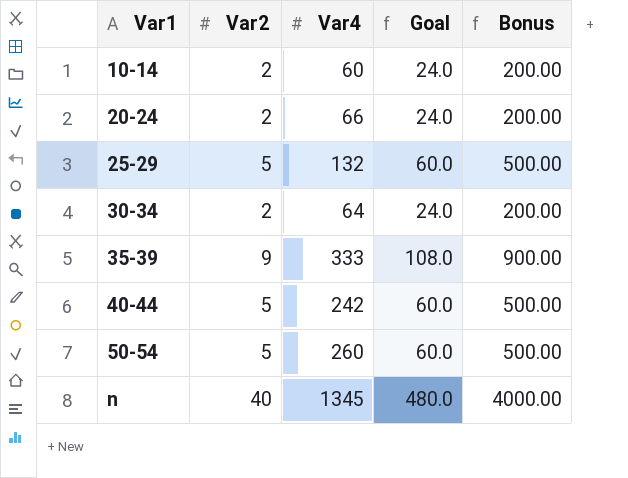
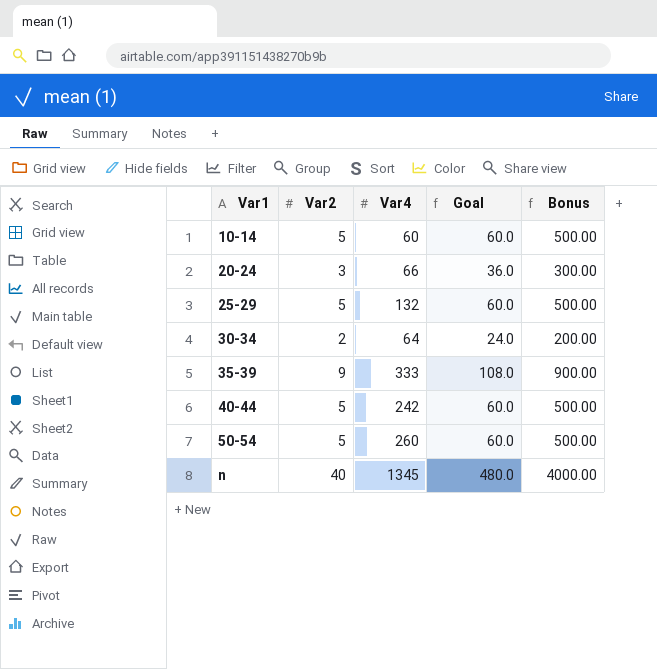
10-14 | Var2: 2 -> 5
10-14 | Goal: 24.0 -> 60.0
10-14 | Bonus: 200.00 -> 500.00
20-24 | Var2: 2 -> 3
20-24 | Goal: 24.0 -> 36.0
20-24 | Bonus: 200.00 -> 300.00

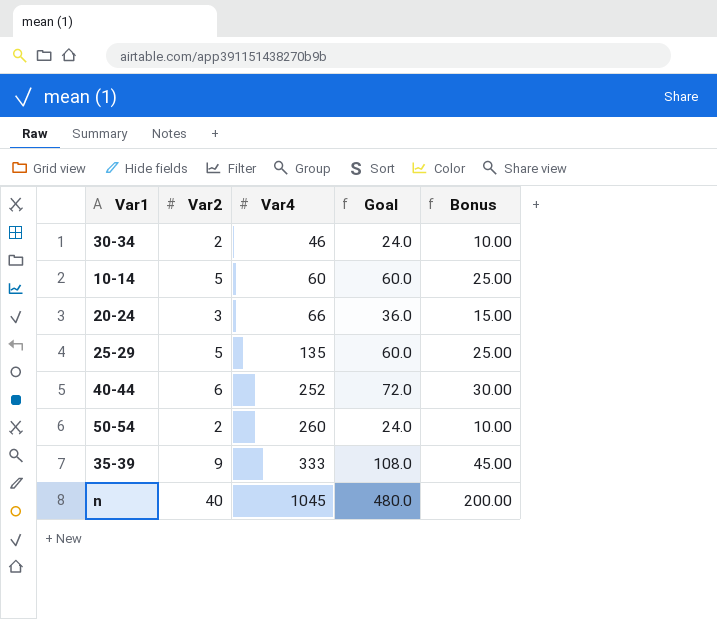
row order: Var1 ascending -> Var4 ascending
column Bonus | formula: [Var2] * 100 -> [Var2] * 5
30-34 | Var4: 64 -> 46
25-29 | Var4: 132 -> 135
40-44 | Var2: 5 -> 6
40-44 | Var4: 242 -> 252
40-44 | Goal: 60.0 -> 72.0
50-54 | Var2: 5 -> 2
50-54 | Goal: 60.0 -> 24.0
n | Var4: 1345 -> 1045

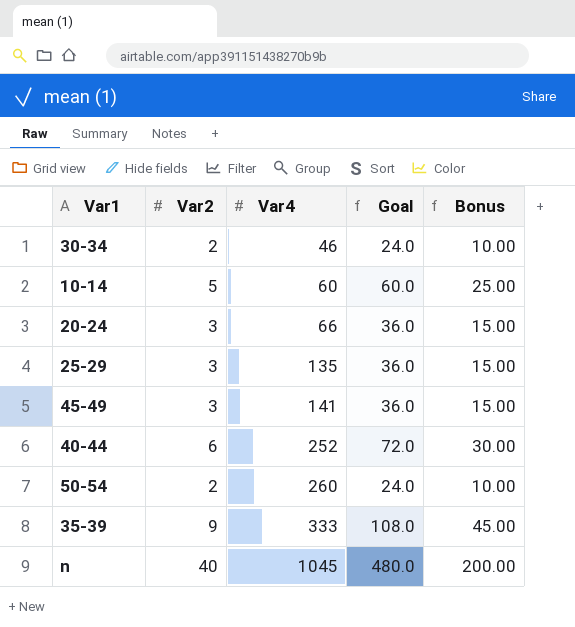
25-29 | Var2: 5 -> 3
25-29 | Goal: 60.0 -> 36.0
25-29 | Bonus: 25.00 -> 15.00
row 45-49: none -> 3 | 141 | 36.0 | 15.00

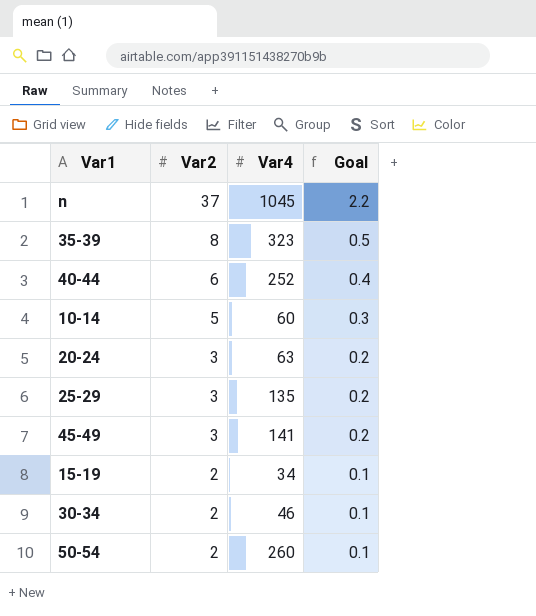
row order: Var4 ascending -> Var2 descending
column Bonus | formula: [Var2] * 5 -> none
column Goal | formula: [Var2] * 12 -> [Var2] * 0.06
n | Var2: 40 -> 37
35-39 | Var2: 9 -> 8
35-39 | Var4: 333 -> 323
20-24 | Var4: 66 -> 63
row 15-19: none -> 2 | 34 | 0.1

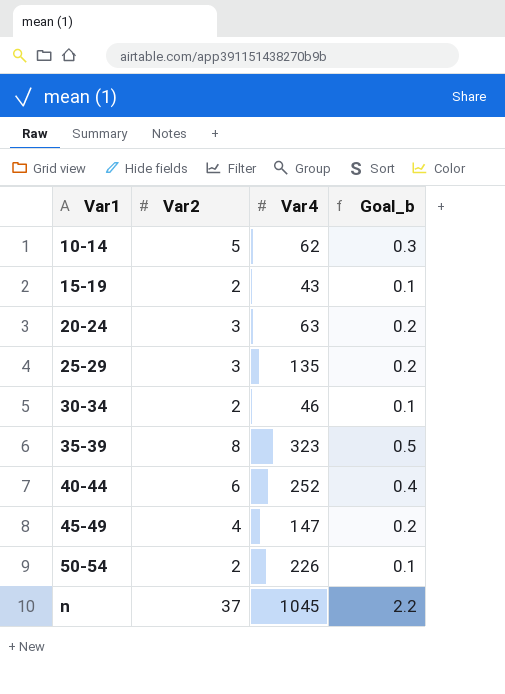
row order: Var2 descending -> Var1 ascending
column name: Goal -> Goal_b
10-14 | Var4: 60 -> 62
15-19 | Var4: 34 -> 43
45-49 | Var2: 3 -> 4
45-49 | Var4: 141 -> 147
50-54 | Var4: 260 -> 226

